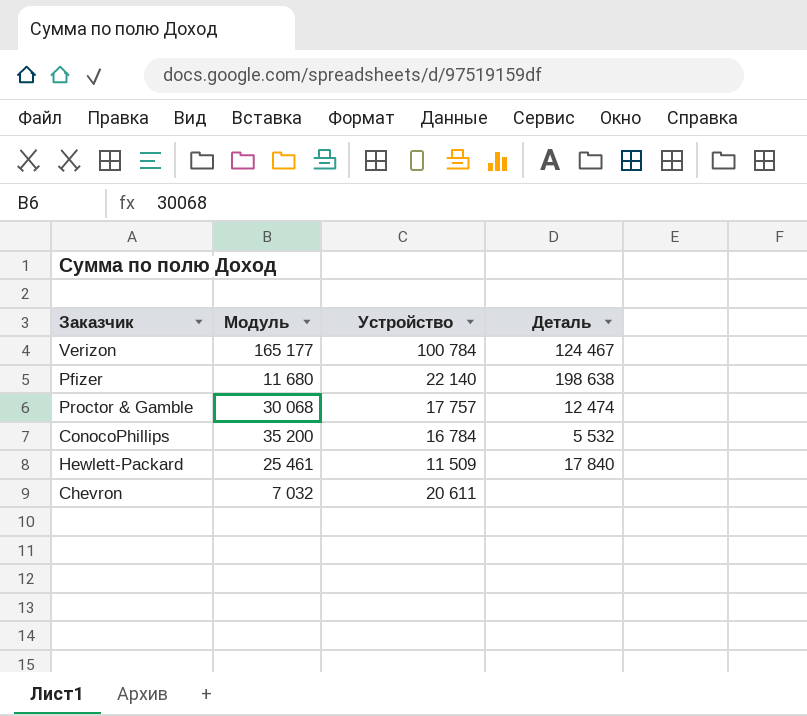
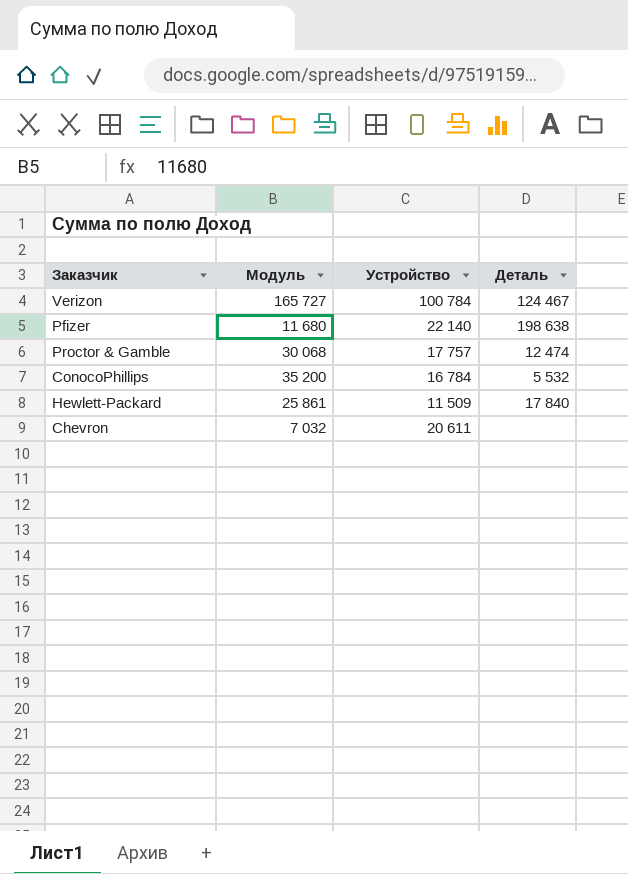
Verizon | Модуль: 165 177 -> 165 727
Hewlett-Packard | Модуль: 25 461 -> 25 861

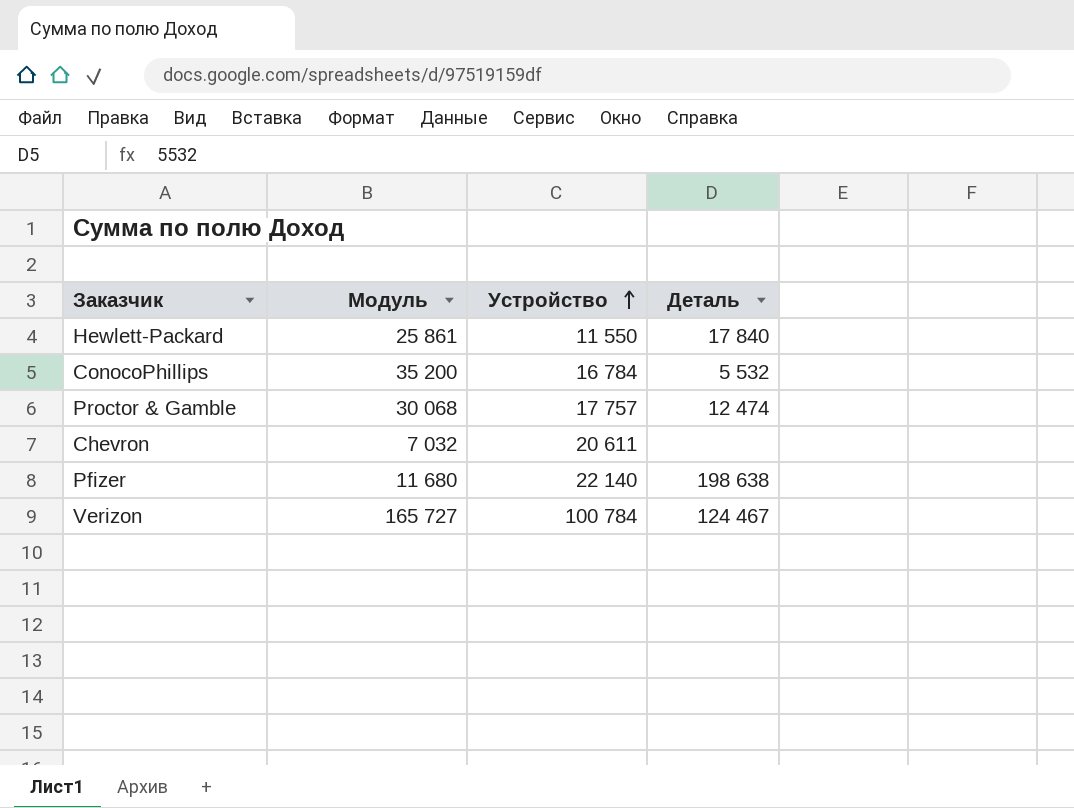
row order: none -> Устройство ascending
Hewlett-Packard | Устройство: 11 509 -> 11 550

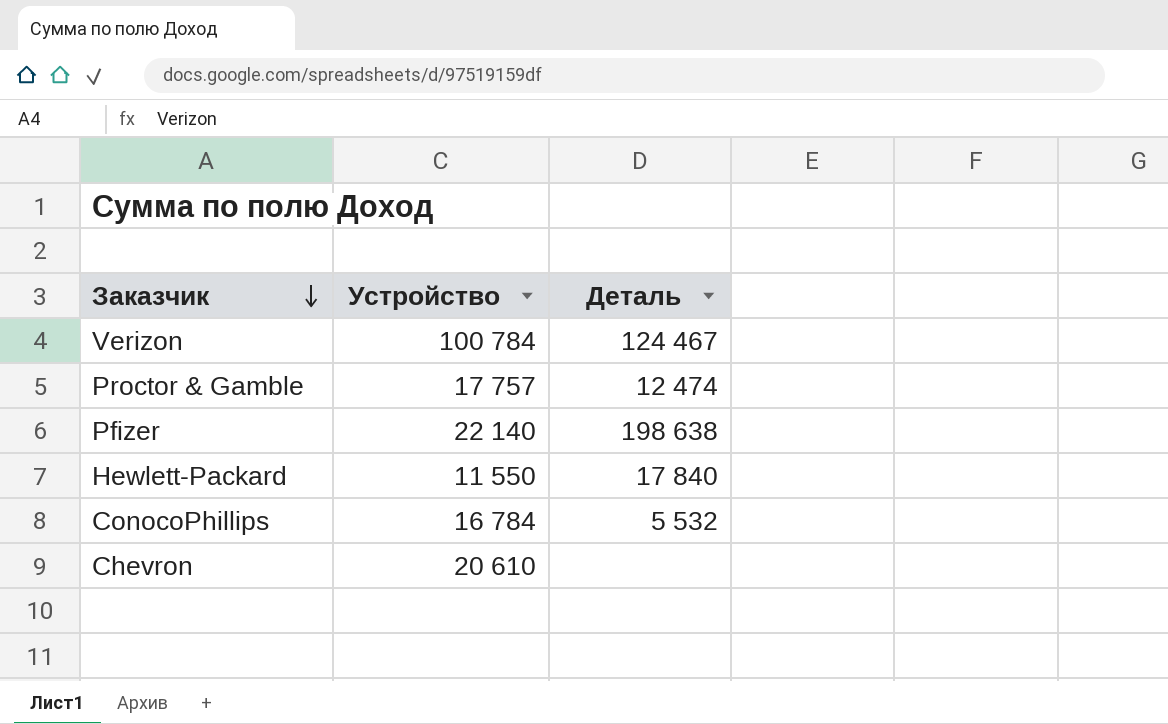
row order: Устройство ascending -> Заказчик descending
column Модуль | position: 2 -> none
Chevron | Устройство: 20 611 -> 20 610

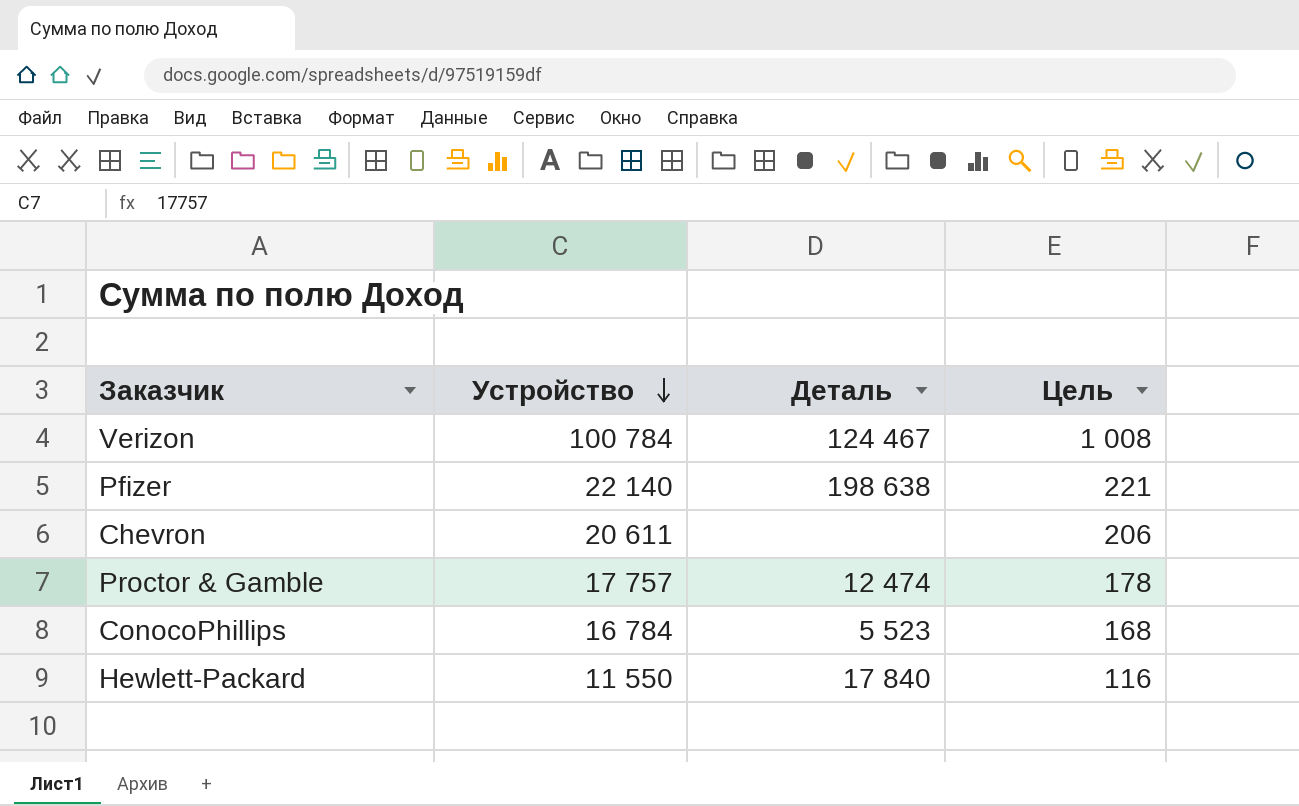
row order: Заказчик descending -> Устройство descending
column Цель | formula: none -> [Устройство] * 0,01
Chevron | Устройство: 20 610 -> 20 611
ConocoPhillips | Деталь: 5 532 -> 5 523

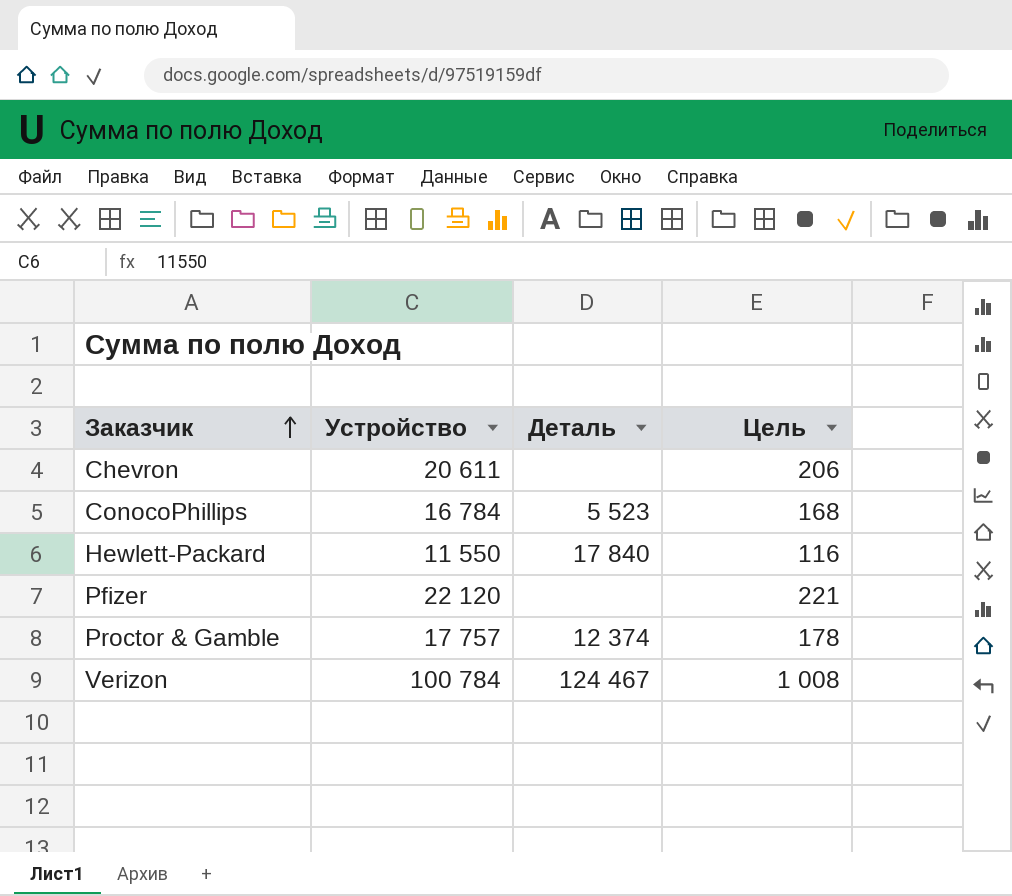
row order: Устройство descending -> Заказчик ascending
Pfizer | Устройство: 22 140 -> 22 120
Pfizer | Деталь: 198 638 -> none
Proctor & Gamble | Деталь: 12 474 -> 12 374

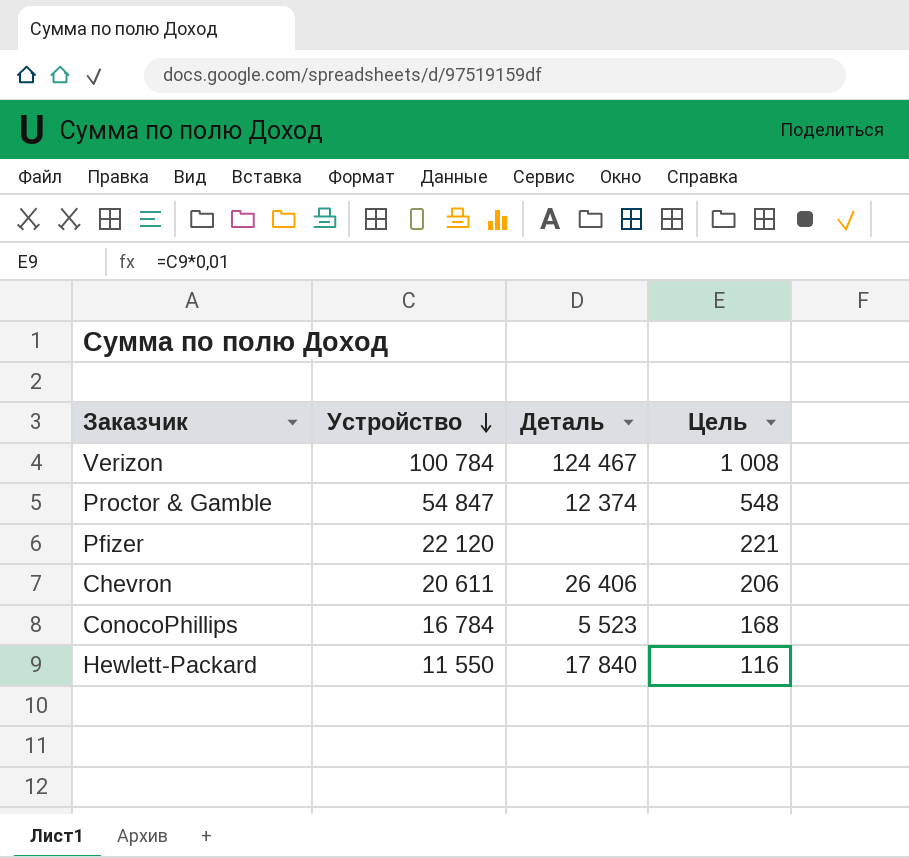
row order: Заказчик ascending -> Устройство descending
Proctor & Gamble | Устройство: 17 757 -> 54 847
Proctor & Gamble | Цель: 178 -> 548
Chevron | Деталь: none -> 26 406

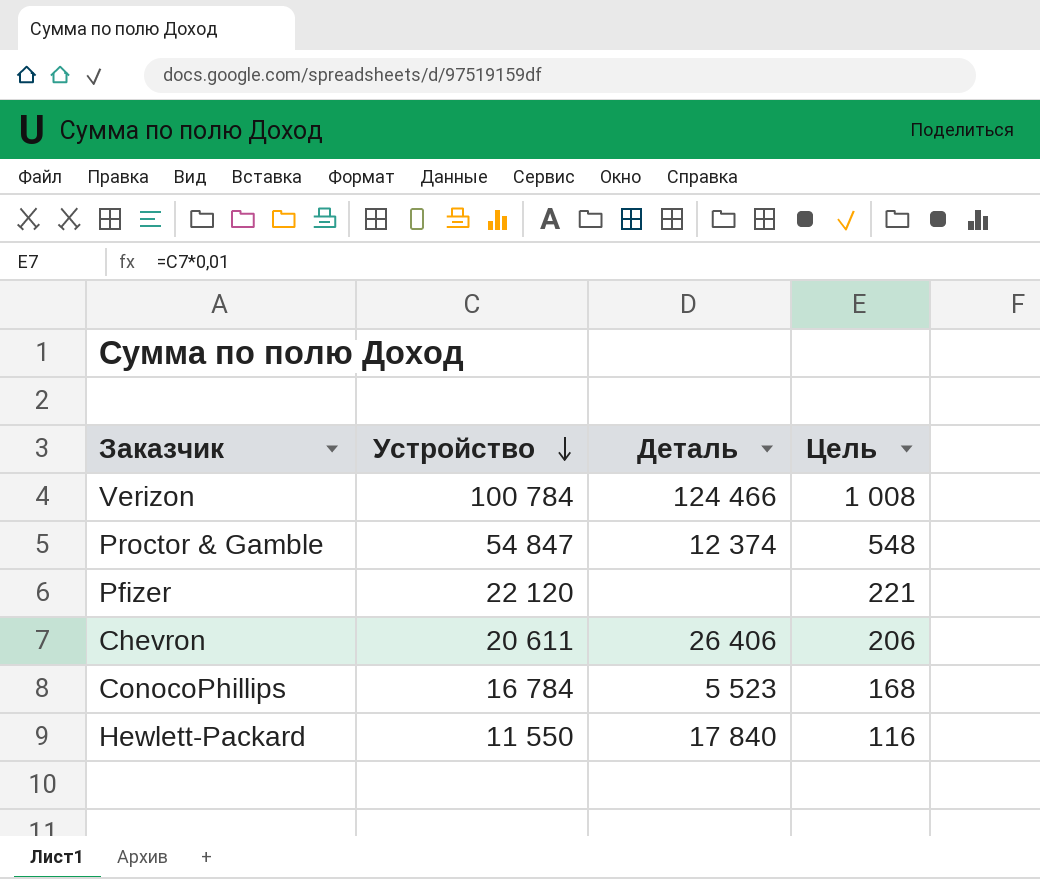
Verizon | Деталь: 124 467 -> 124 466

